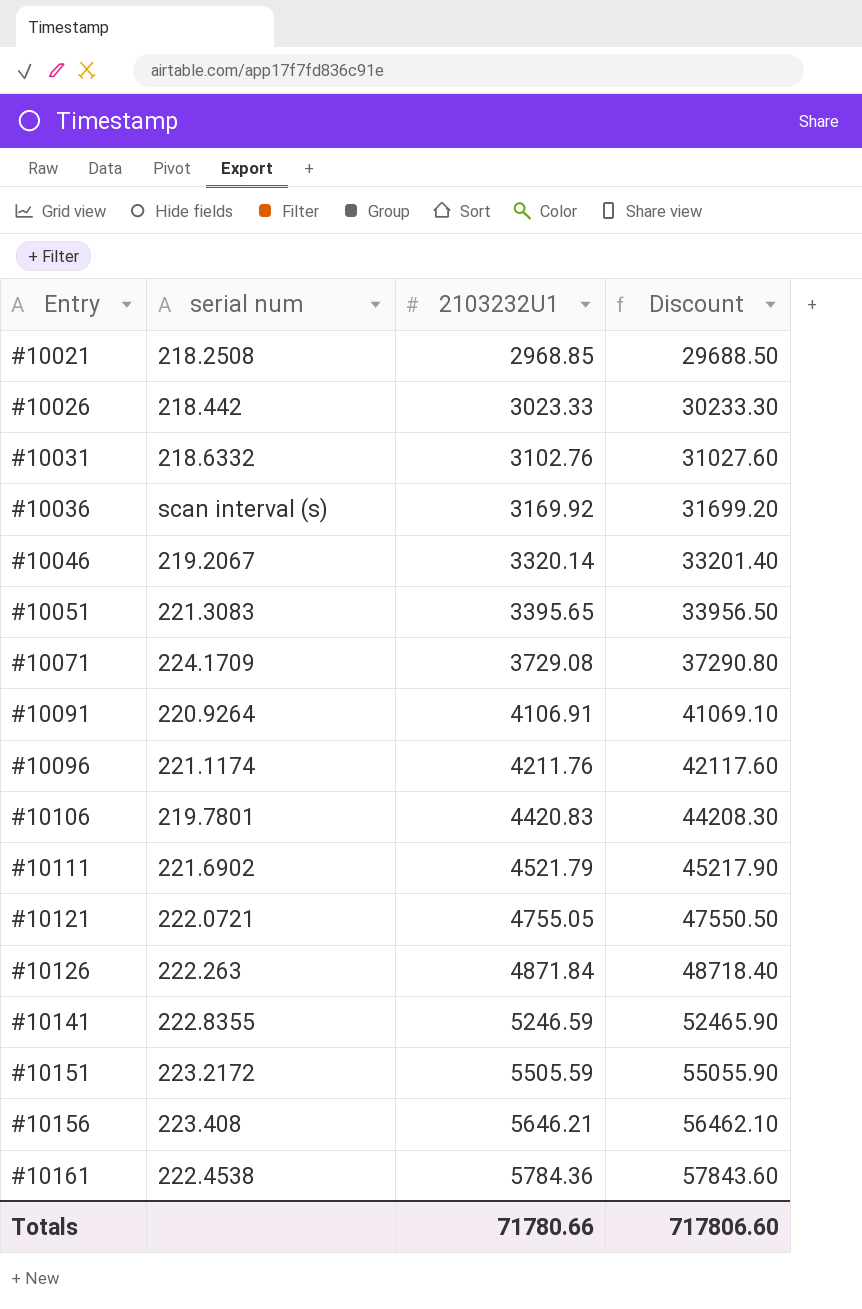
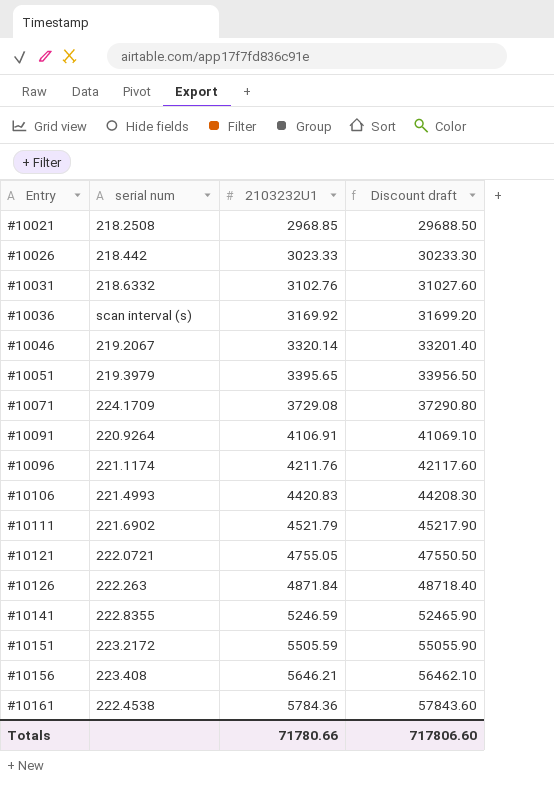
column name: Discount -> Discount draft
#10051 | serial num: 221.3083 -> 219.3979
#10106 | serial num: 219.7801 -> 221.4993

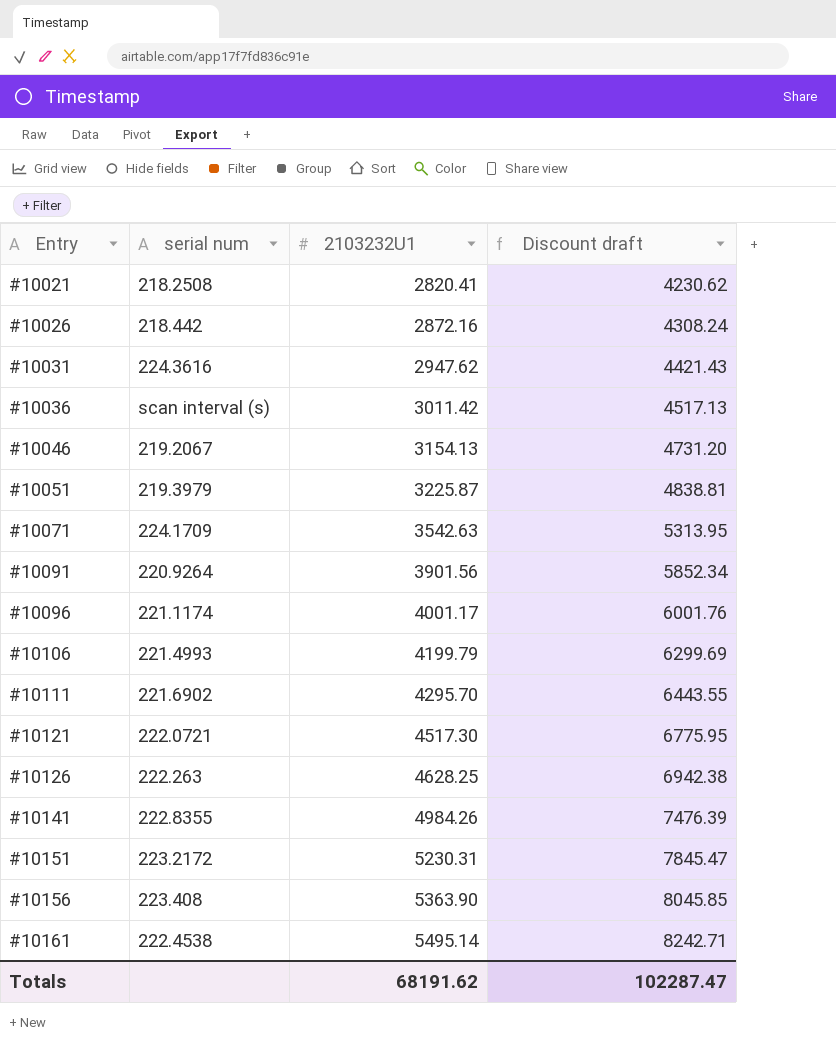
column Discount draft | formula: [2103232U1] * 10 -> [2103232U1] * 1.5
#10021 | 2103232U1: 2968.85 -> 2820.41
#10026 | 2103232U1: 3023.33 -> 2872.16
#10031 | serial num: 218.6332 -> 224.3616
#10031 | 2103232U1: 3102.76 -> 2947.62
#10036 | 2103232U1: 3169.92 -> 3011.42
#10046 | 2103232U1: 3320.14 -> 3154.13
#10051 | 2103232U1: 3395.65 -> 3225.87
#10071 | 2103232U1: 3729.08 -> 3542.63
#10091 | 2103232U1: 4106.91 -> 3901.56
#10096 | 2103232U1: 4211.76 -> 4001.17
#10106 | 2103232U1: 4420.83 -> 4199.79
#10111 | 2103232U1: 4521.79 -> 4295.70
#10121 | 2103232U1: 4755.05 -> 4517.30
#10126 | 2103232U1: 4871.84 -> 4628.25
#10141 | 2103232U1: 5246.59 -> 4984.26
#10151 | 2103232U1: 5505.59 -> 5230.31
#10156 | 2103232U1: 5646.21 -> 5363.90
#10161 | 2103232U1: 5784.36 -> 5495.14
Totals | 2103232U1: 71780.66 -> 68191.62
Totals | Discount draft: 717806.60 -> 102287.47

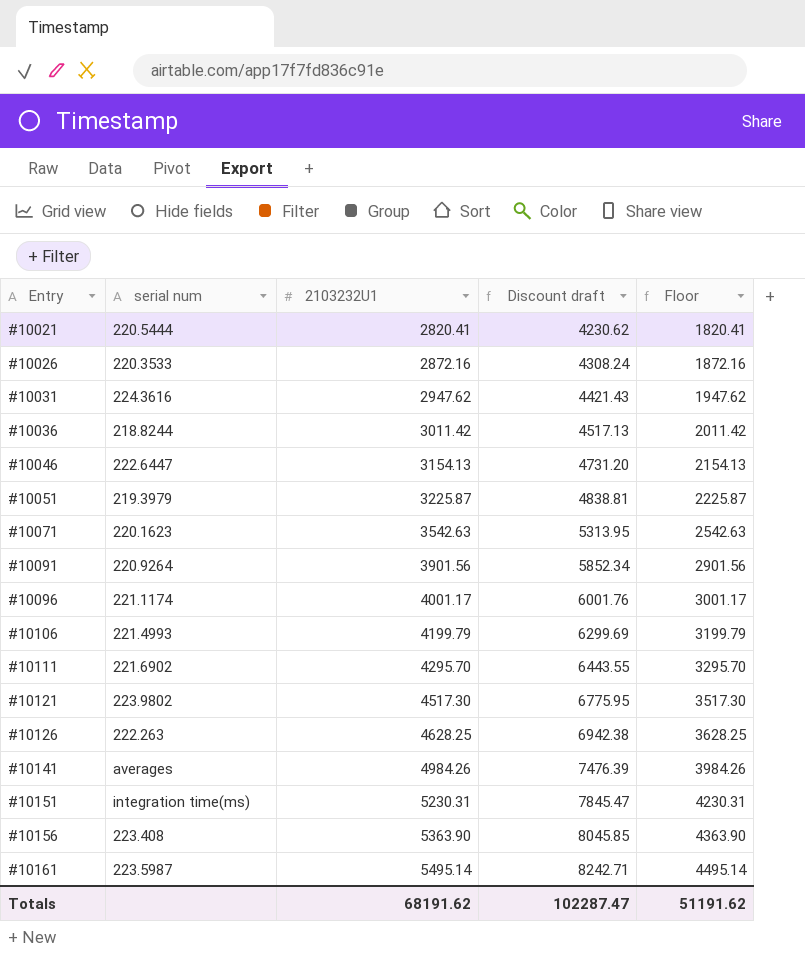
column Floor | formula: none -> [2103232U1] - 1000
#10021 | serial num: 218.2508 -> 220.5444
#10026 | serial num: 218.442 -> 220.3533
#10036 | serial num: scan interval (s) -> 218.8244
#10046 | serial num: 219.2067 -> 222.6447
#10071 | serial num: 224.1709 -> 220.1623
#10121 | serial num: 222.0721 -> 223.9802
#10141 | serial num: 222.8355 -> averages
#10151 | serial num: 223.2172 -> integration time(ms)
#10161 | serial num: 222.4538 -> 223.5987

